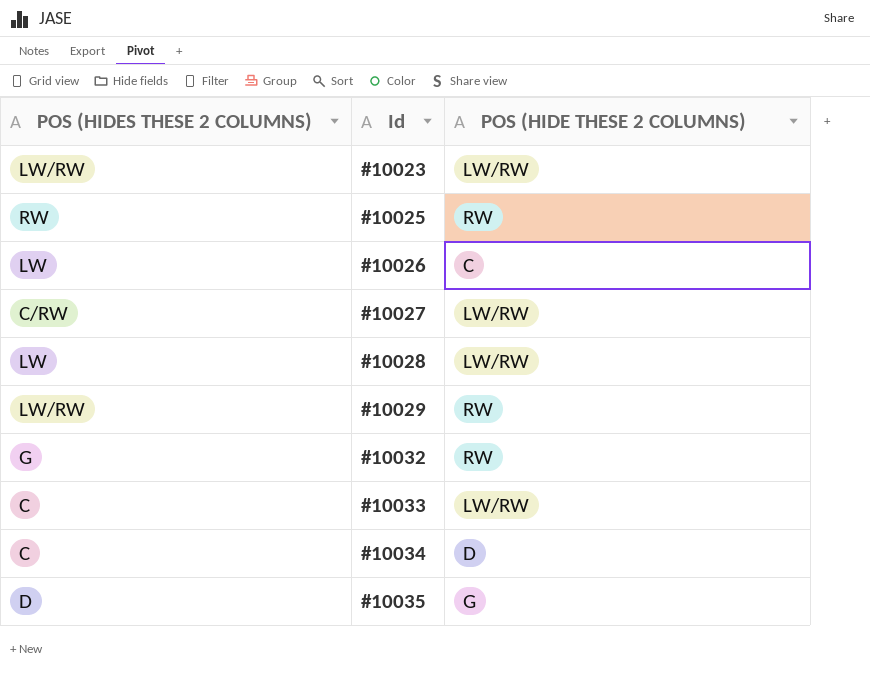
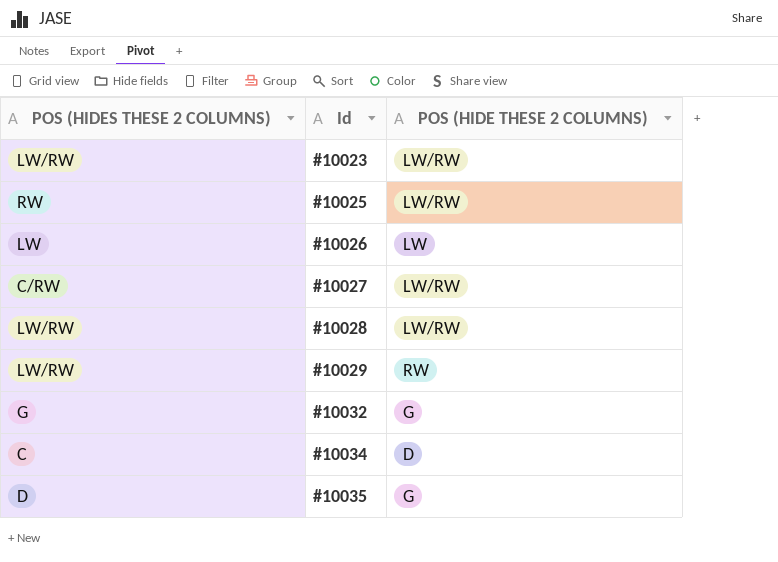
row #10033: C | LW/RW -> none
#10025 | POS (HIDE THESE 2 COLUMNS): RW -> LW/RW
#10026 | POS (HIDE THESE 2 COLUMNS): C -> LW
#10028 | POS (HIDES THESE 2 COLUMNS): LW -> LW/RW
#10032 | POS (HIDE THESE 2 COLUMNS): RW -> G

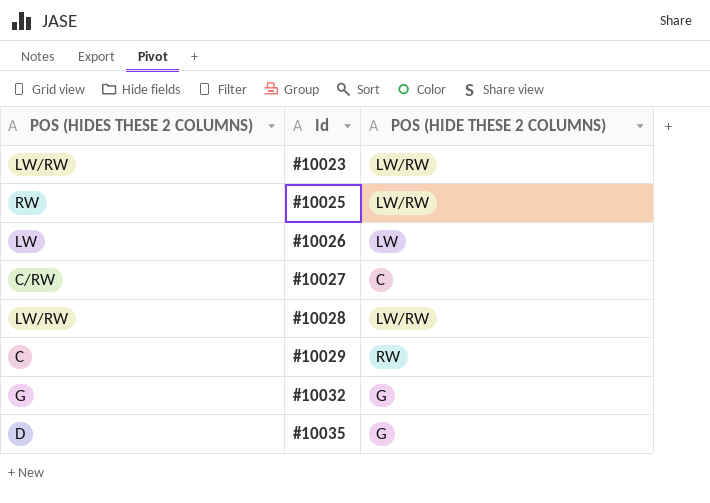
row #10034: C | D -> none
#10027 | POS (HIDE THESE 2 COLUMNS): LW/RW -> C
#10029 | POS (HIDES THESE 2 COLUMNS): LW/RW -> C

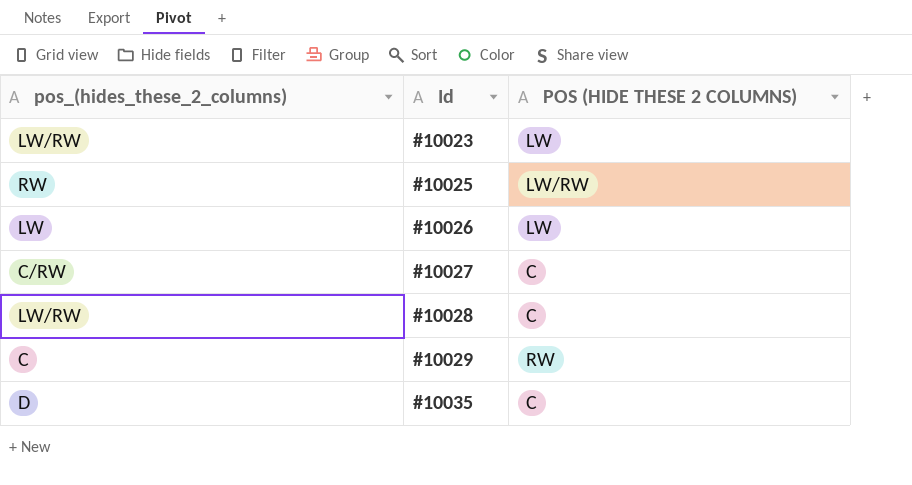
column name: POS (HIDES THESE 2 COLUMNS) -> pos_(hides_these_2_columns)
row #10032: G | G -> none
#10023 | POS (HIDE THESE 2 COLUMNS): LW/RW -> LW
#10028 | POS (HIDE THESE 2 COLUMNS): LW/RW -> C
#10035 | POS (HIDE THESE 2 COLUMNS): G -> C

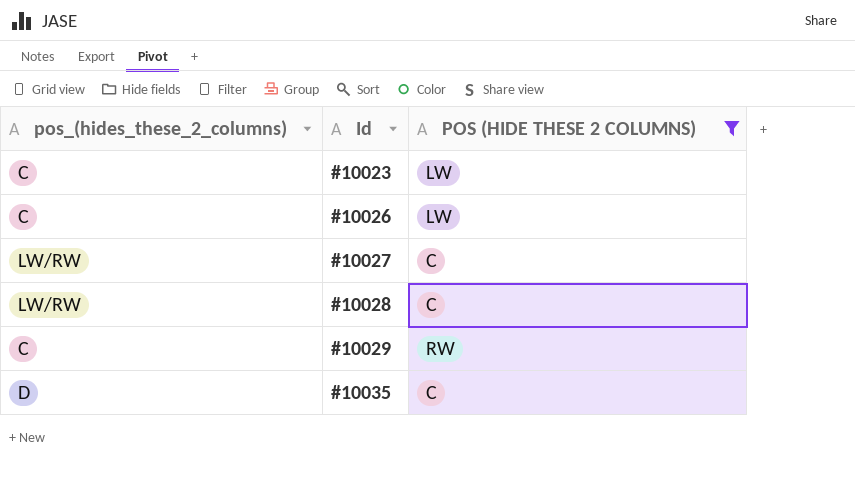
filter: none -> POS (HIDE THESE 2 COLUMNS) != LW/RW
#10023 | pos_(hides_these_2_columns): LW/RW -> C
#10026 | pos_(hides_these_2_columns): LW -> C
#10027 | pos_(hides_these_2_columns): C/RW -> LW/RW

